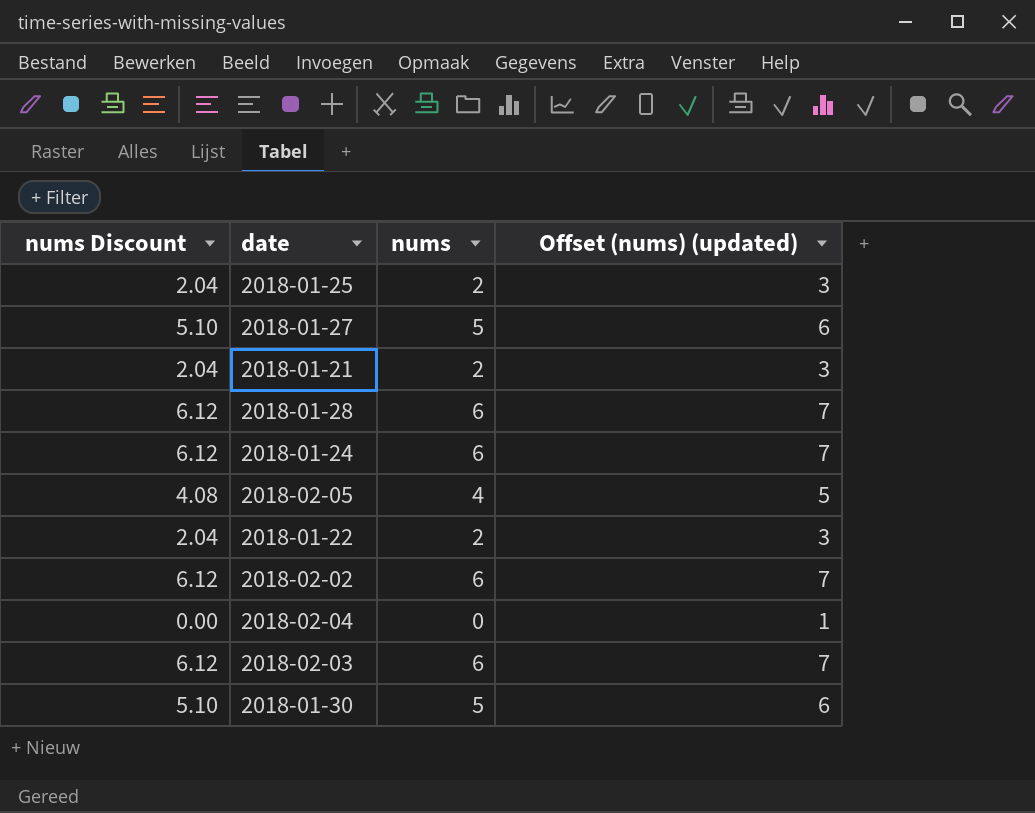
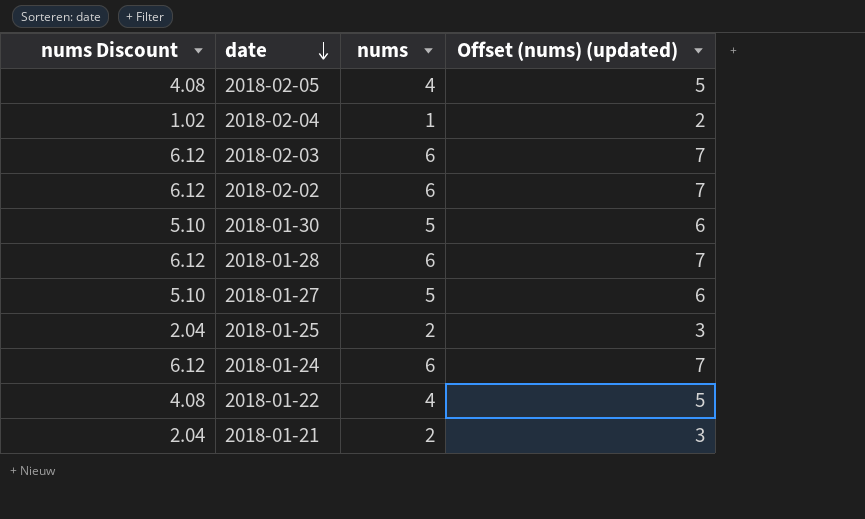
row order: none -> date descending
2018-02-04 | nums Discount: 0.00 -> 1.02
2018-02-04 | nums: 0 -> 1
2018-02-04 | Offset (nums) (updated): 1 -> 2
2018-01-22 | nums Discount: 2.04 -> 4.08
2018-01-22 | nums: 2 -> 4
2018-01-22 | Offset (nums) (updated): 3 -> 5

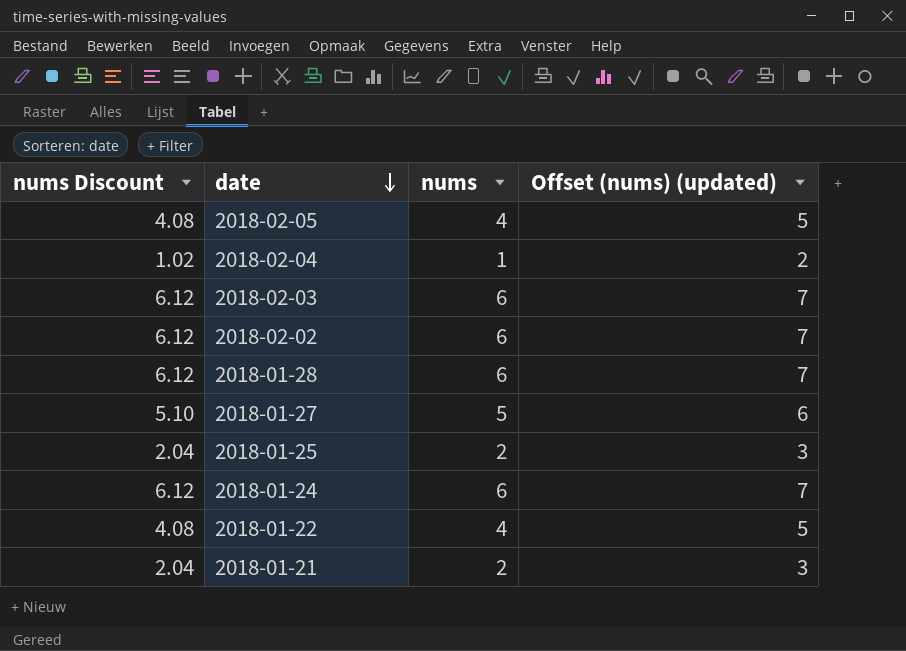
row 2018-01-30: 5.10 | 5 | 6 -> none

